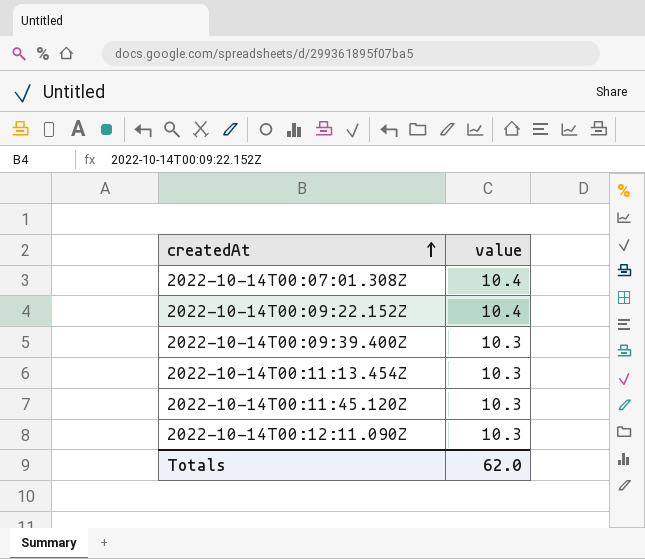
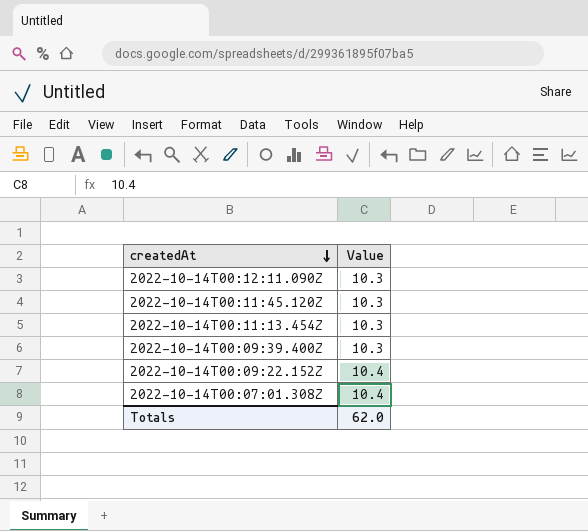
row order: createdAt ascending -> createdAt descending
column name: value -> Value

